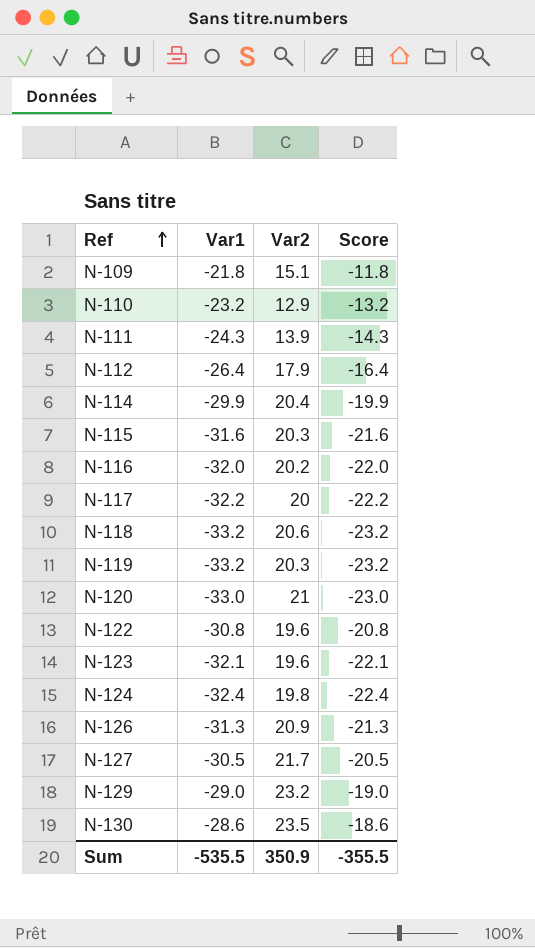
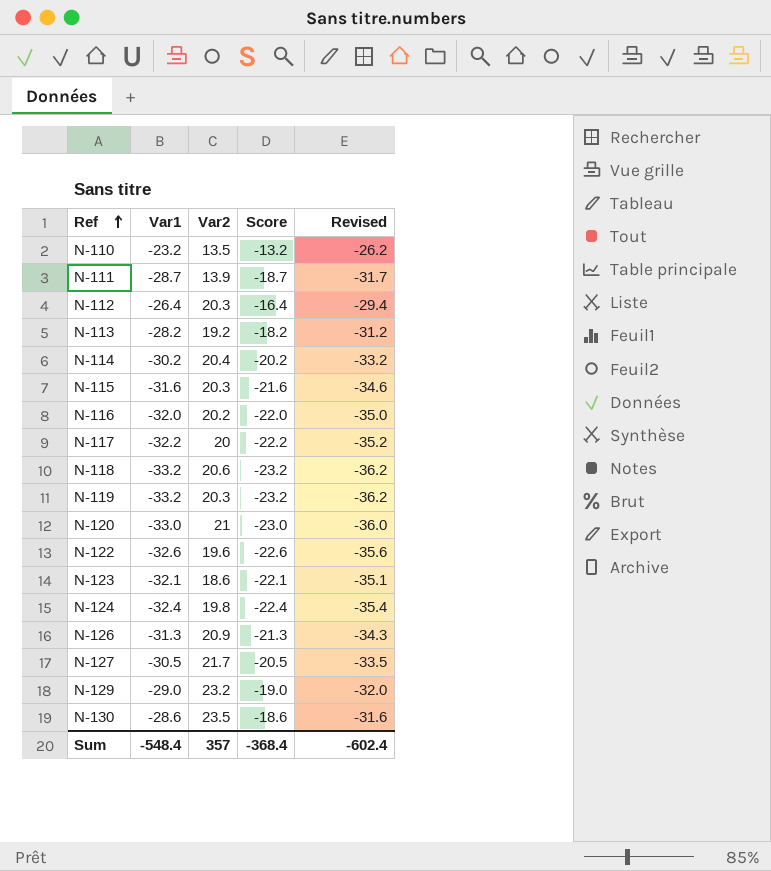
column Revised | formula: none -> [Var1] - 3
row N-109: -21.8 | 15.1 | -11.8 -> none
N-110 | Var2: 12.9 -> 13.5
N-111 | Var1: -24.3 -> -28.7
N-111 | Score: -14.3 -> -18.7
N-112 | Var2: 17.9 -> 20.3
row N-113: none -> -28.2 | 19.2 | -18.2 | -31.2
N-114 | Var1: -29.9 -> -30.2
N-114 | Score: -19.9 -> -20.2
N-122 | Var1: -30.8 -> -32.6
N-122 | Score: -20.8 -> -22.6
N-123 | Var2: 19.6 -> 18.6
Sum | Var1: -535.5 -> -548.4
Sum | Var2: 350.9 -> 357
Sum | Score: -355.5 -> -368.4

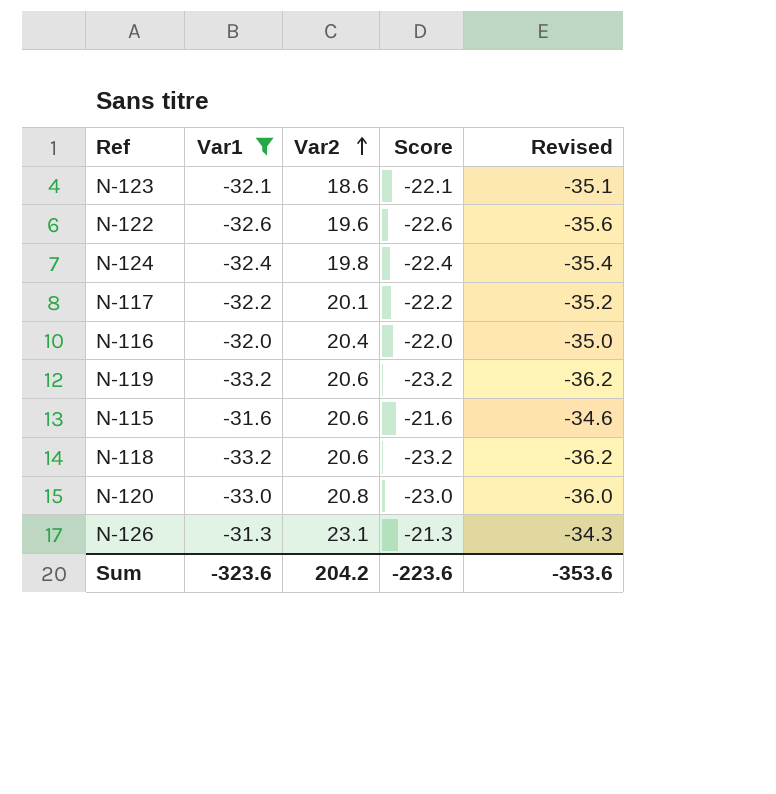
filter: none -> Var1 <= -31.3
row order: Ref ascending -> Var2 ascending
N-117 | Var2: 20 -> 20.1
N-116 | Var2: 20.2 -> 20.4
N-119 | Var2: 20.3 -> 20.6
N-115 | Var2: 20.3 -> 20.6
N-120 | Var2: 21 -> 20.8
N-126 | Var2: 20.9 -> 23.1
Sum | Var1: -548.4 -> -323.6
Sum | Var2: 357 -> 204.2
Sum | Score: -368.4 -> -223.6
Sum | Revised: -602.4 -> -353.6

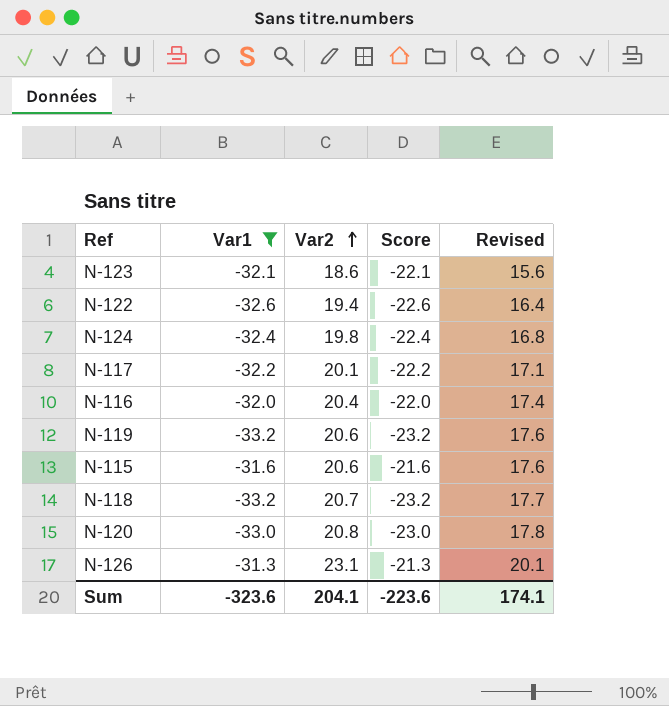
column Revised | formula: [Var1] - 3 -> [Var2] - 3
N-122 | Var2: 19.6 -> 19.4
N-118 | Var2: 20.6 -> 20.7
Sum | Var2: 204.2 -> 204.1
Sum | Revised: -353.6 -> 174.1

